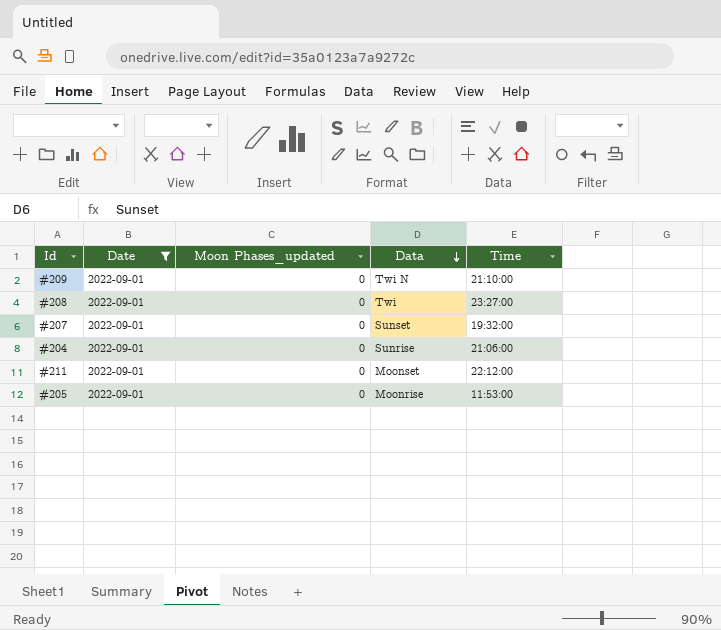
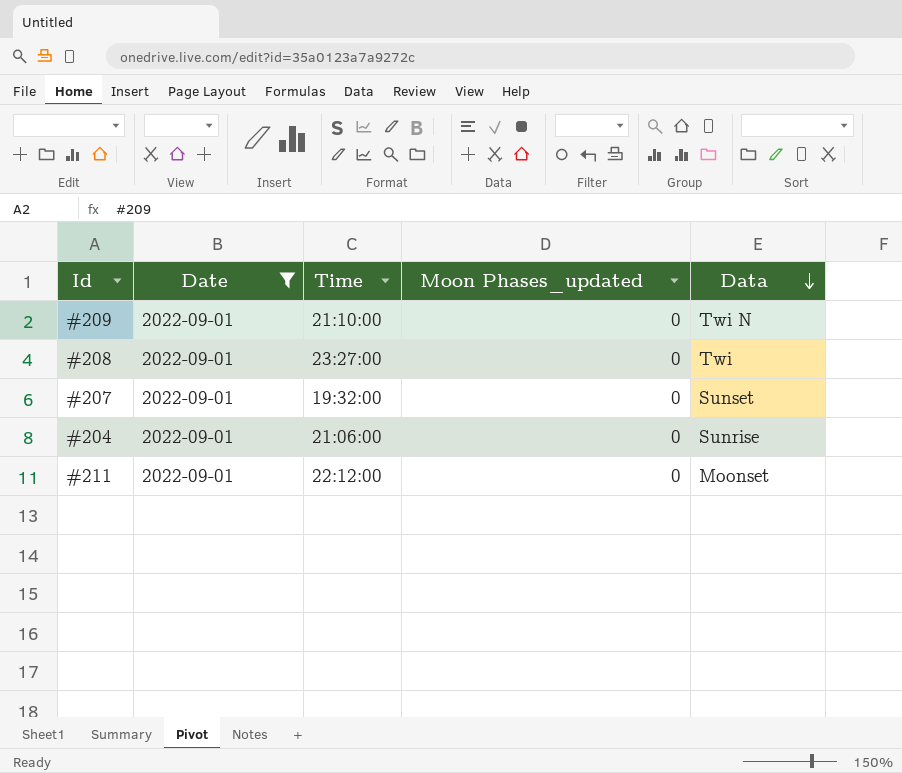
column Time | position: 5 -> 3
row #205: 2022-09-01 | 0 | Moonrise | 11:53:00 -> none

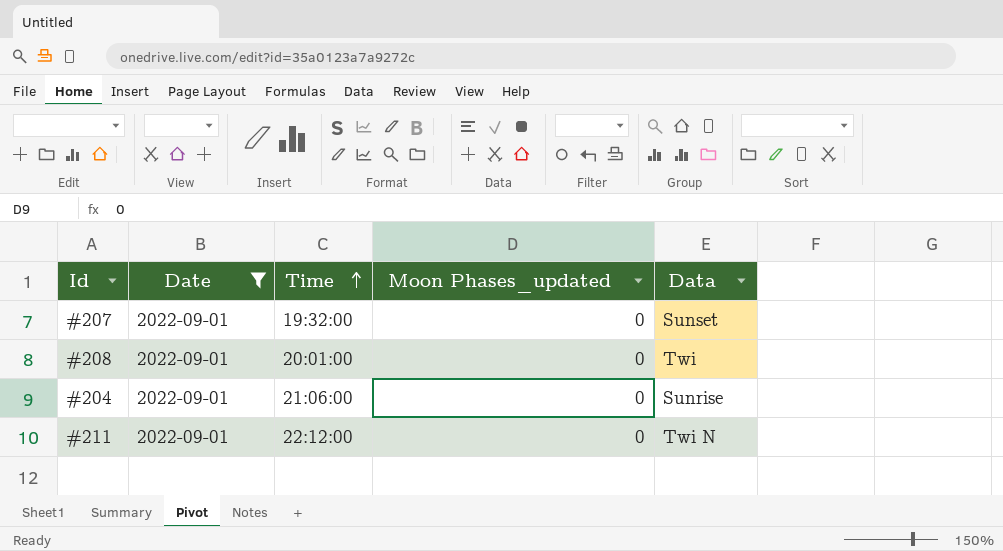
row order: Data descending -> Time ascending
row #209: 2022-09-01 | 21:10:00 | 0 | Twi N -> none
#208 | Time: 23:27:00 -> 20:01:00
#211 | Data: Moonset -> Twi N

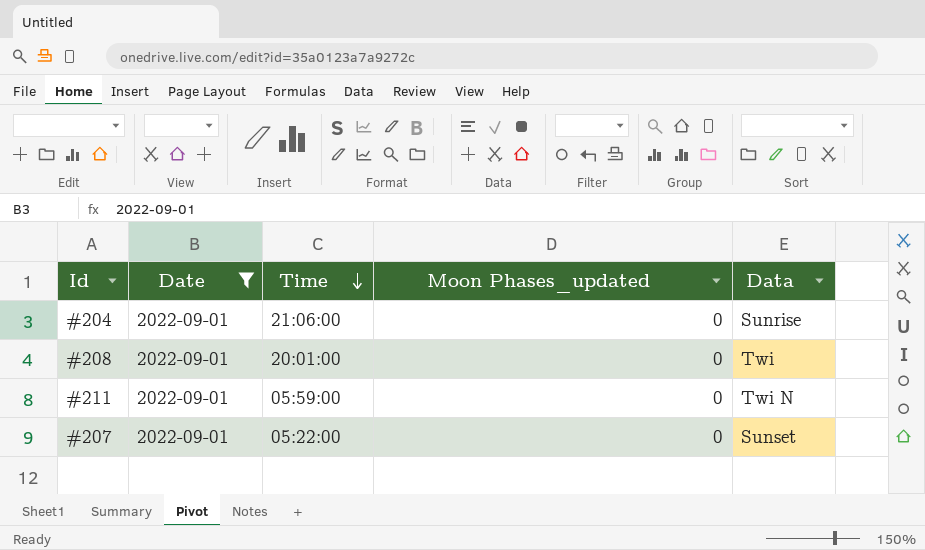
row order: Time ascending -> Time descending
#211 | Time: 22:12:00 -> 05:59:00
#207 | Time: 19:32:00 -> 05:22:00

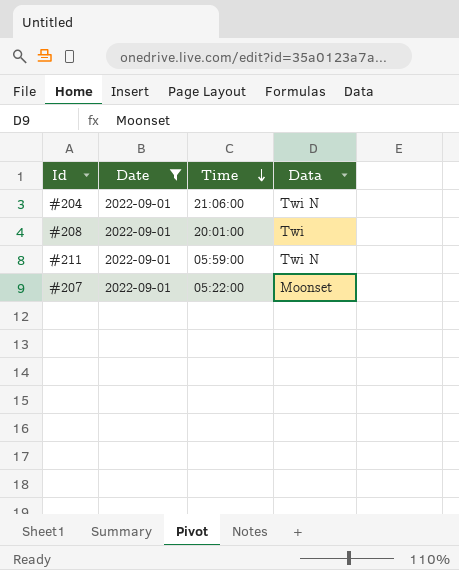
column Moon Phases_updated | position: 4 -> none
#204 | Data: Sunrise -> Twi N
#207 | Data: Sunset -> Moonset

